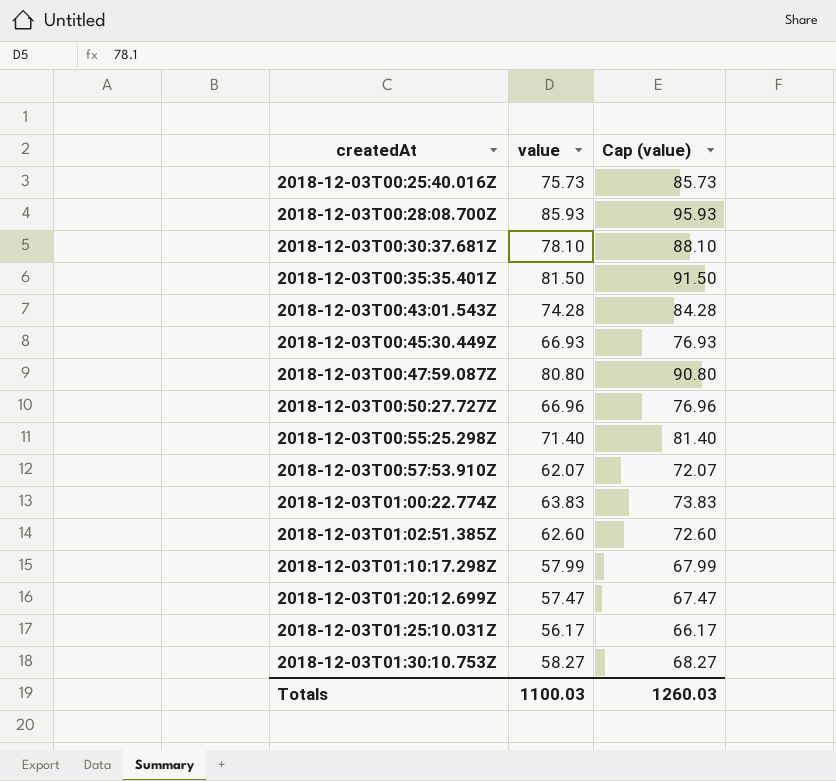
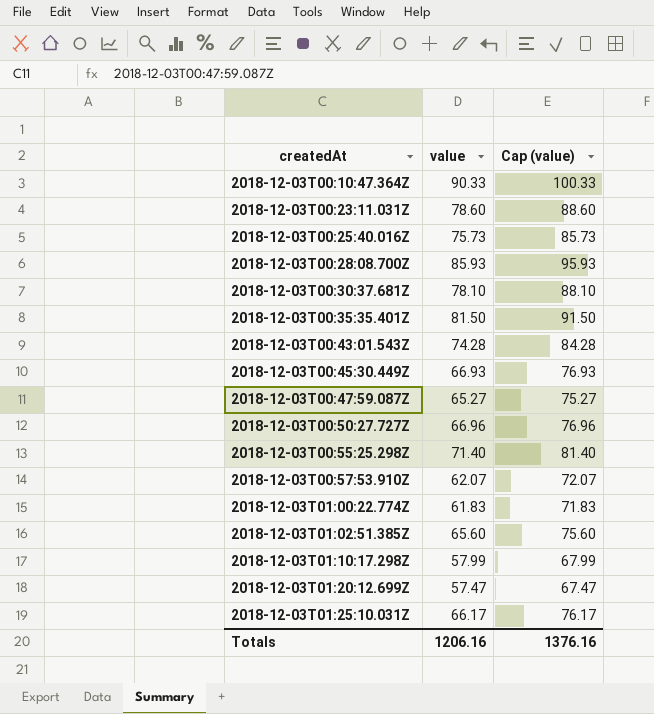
row 2018-12-03T01:30:10.753Z: 58.27 | 68.27 -> none
row 2018-12-03T00:10:47.364Z: none -> 90.33 | 100.33
row 2018-12-03T00:23:11.031Z: none -> 78.60 | 88.60
2018-12-03T00:47:59.087Z | value: 80.80 -> 65.27
2018-12-03T00:47:59.087Z | Cap (value): 90.80 -> 75.27
2018-12-03T01:00:22.774Z | value: 63.83 -> 61.83
2018-12-03T01:00:22.774Z | Cap (value): 73.83 -> 71.83
2018-12-03T01:02:51.385Z | value: 62.60 -> 65.60
2018-12-03T01:02:51.385Z | Cap (value): 72.60 -> 75.60
2018-12-03T01:25:10.031Z | value: 56.17 -> 66.17
2018-12-03T01:25:10.031Z | Cap (value): 66.17 -> 76.17
Totals | value: 1100.03 -> 1206.16
Totals | Cap (value): 1260.03 -> 1376.16

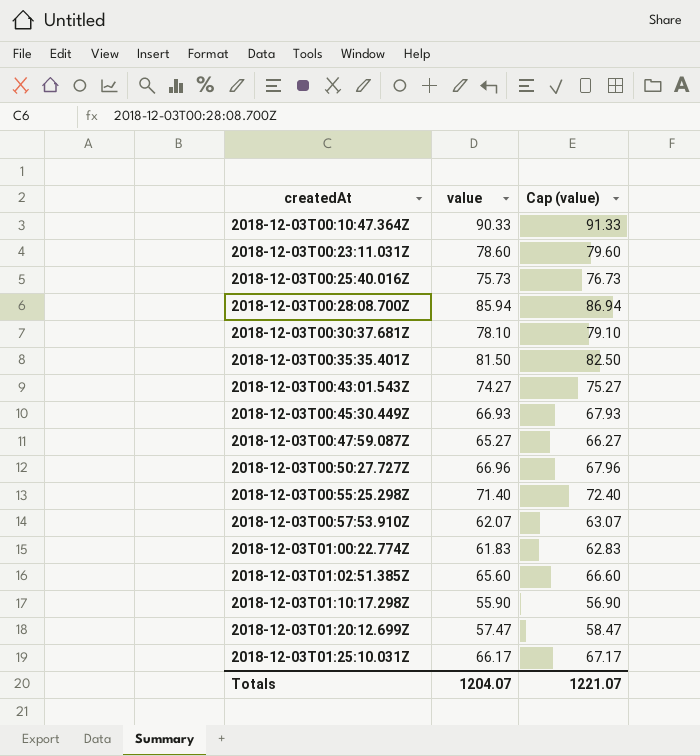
column Cap (value) | formula: [value] + 10 -> [value] + 1
2018-12-03T00:28:08.700Z | value: 85.93 -> 85.94
2018-12-03T00:43:01.543Z | value: 74.28 -> 74.27
2018-12-03T01:10:17.298Z | value: 57.99 -> 55.90
Totals | value: 1206.16 -> 1204.07
Totals | Cap (value): 1376.16 -> 1221.07

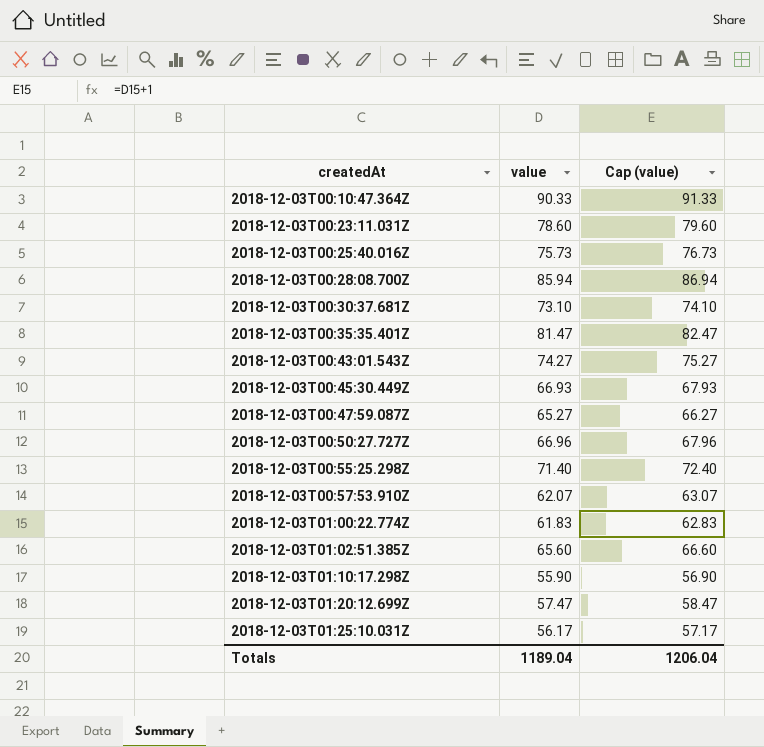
2018-12-03T00:30:37.681Z | value: 78.10 -> 73.10
2018-12-03T00:30:37.681Z | Cap (value): 79.10 -> 74.10
2018-12-03T00:35:35.401Z | value: 81.50 -> 81.47
2018-12-03T00:35:35.401Z | Cap (value): 82.50 -> 82.47
2018-12-03T01:25:10.031Z | value: 66.17 -> 56.17
2018-12-03T01:25:10.031Z | Cap (value): 67.17 -> 57.17
Totals | value: 1204.07 -> 1189.04
Totals | Cap (value): 1221.07 -> 1206.04

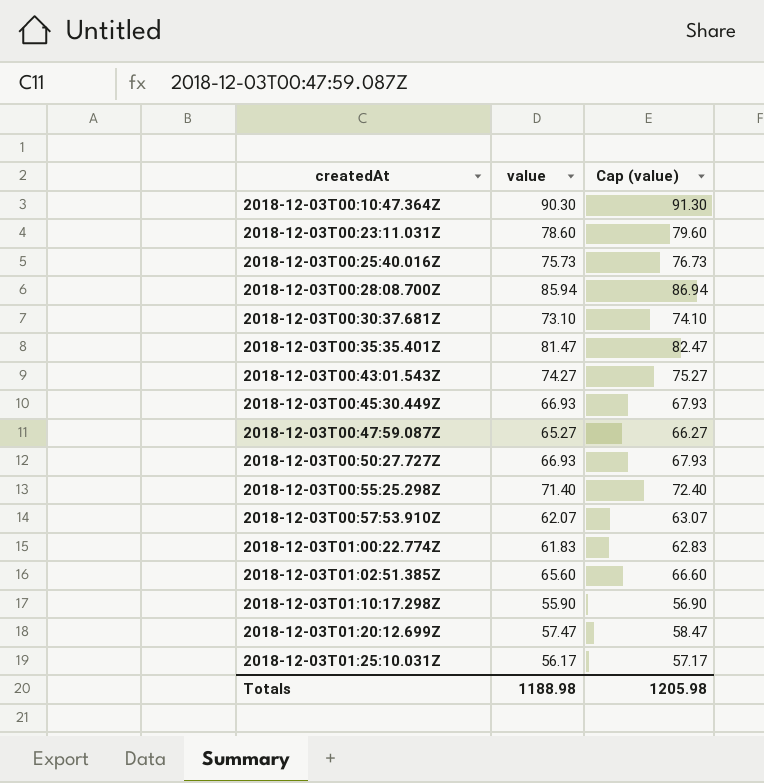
2018-12-03T00:10:47.364Z | value: 90.33 -> 90.30
2018-12-03T00:10:47.364Z | Cap (value): 91.33 -> 91.30
2018-12-03T00:50:27.727Z | value: 66.96 -> 66.93
2018-12-03T00:50:27.727Z | Cap (value): 67.96 -> 67.93
Totals | value: 1189.04 -> 1188.98
Totals | Cap (value): 1206.04 -> 1205.98

